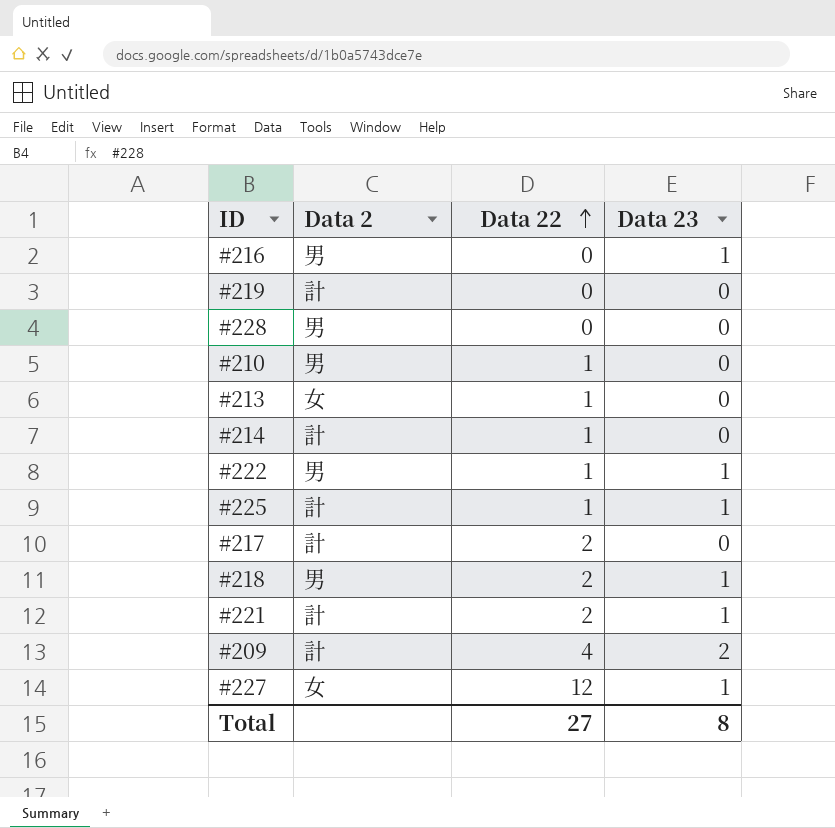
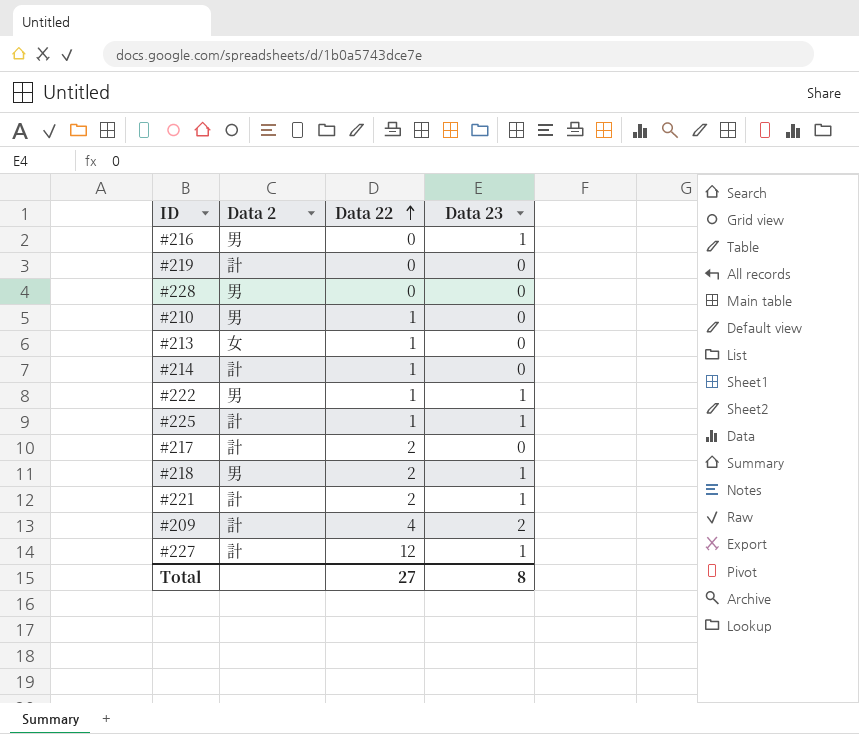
#227 | Data 2: 女 -> 計

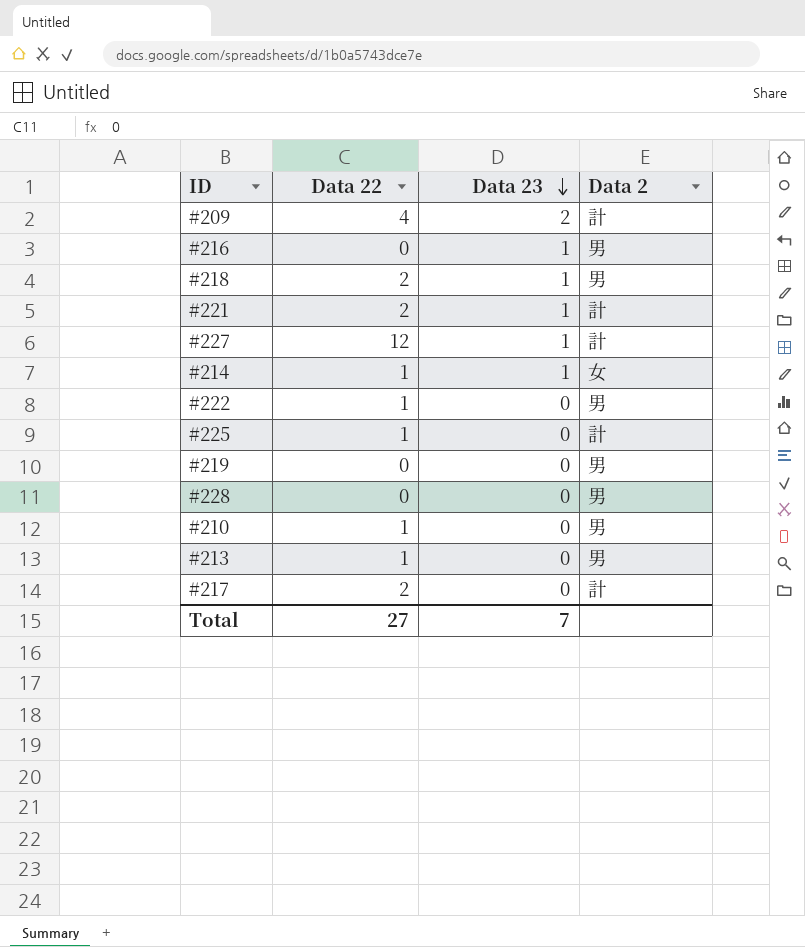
row order: Data 22 ascending -> Data 23 descending
column Data 2 | position: 2 -> 4
#214 | Data 23: 0 -> 1
#214 | Data 2: 計 -> 女
#222 | Data 23: 1 -> 0
#225 | Data 23: 1 -> 0
#219 | Data 2: 計 -> 男
#213 | Data 2: 女 -> 男
Total | Data 23: 8 -> 7

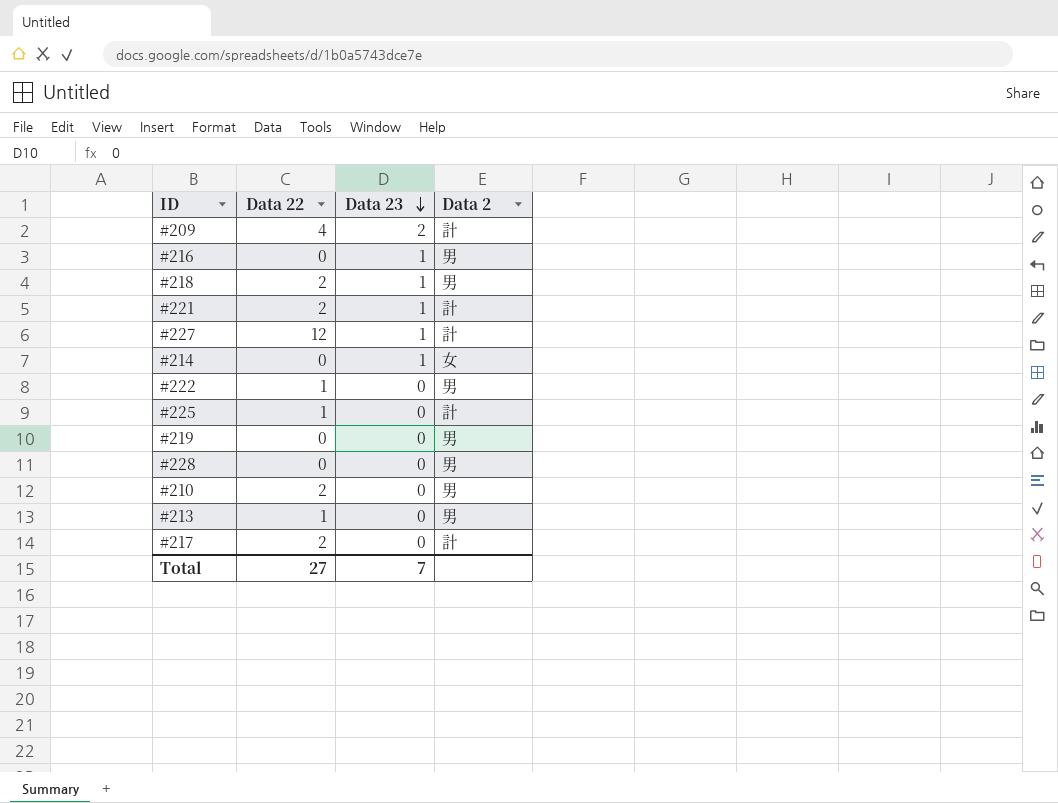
#214 | Data 22: 1 -> 0
#210 | Data 22: 1 -> 2

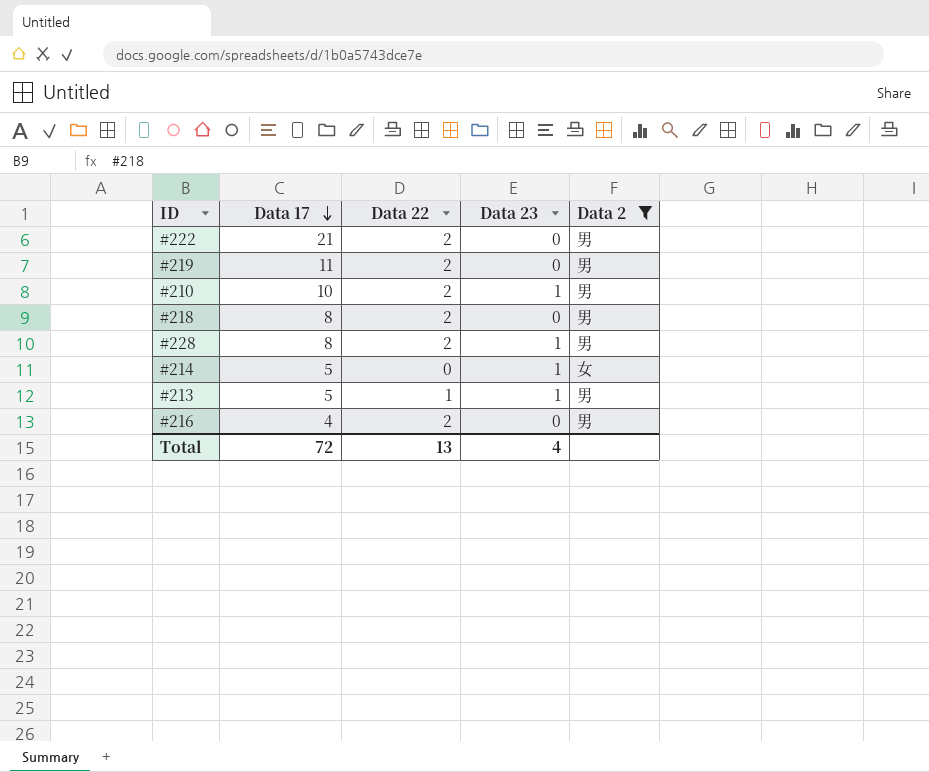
filter: none -> Data 2 != 計
row order: Data 23 descending -> Data 17 descending
column Data 17 | position: none -> 2
#222 | Data 22: 1 -> 2
#219 | Data 22: 0 -> 2
#210 | Data 23: 0 -> 1
#218 | Data 23: 1 -> 0
#228 | Data 22: 0 -> 2
#228 | Data 23: 0 -> 1
#213 | Data 23: 0 -> 1
#216 | Data 22: 0 -> 2
#216 | Data 23: 1 -> 0
Total | Data 22: 27 -> 13
Total | Data 23: 7 -> 4

